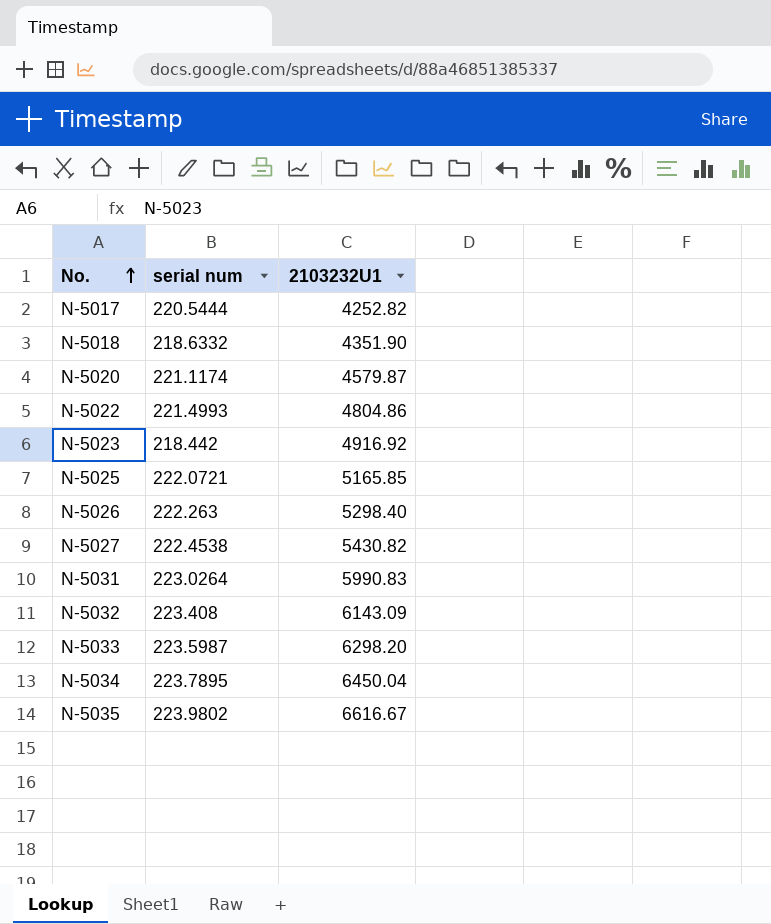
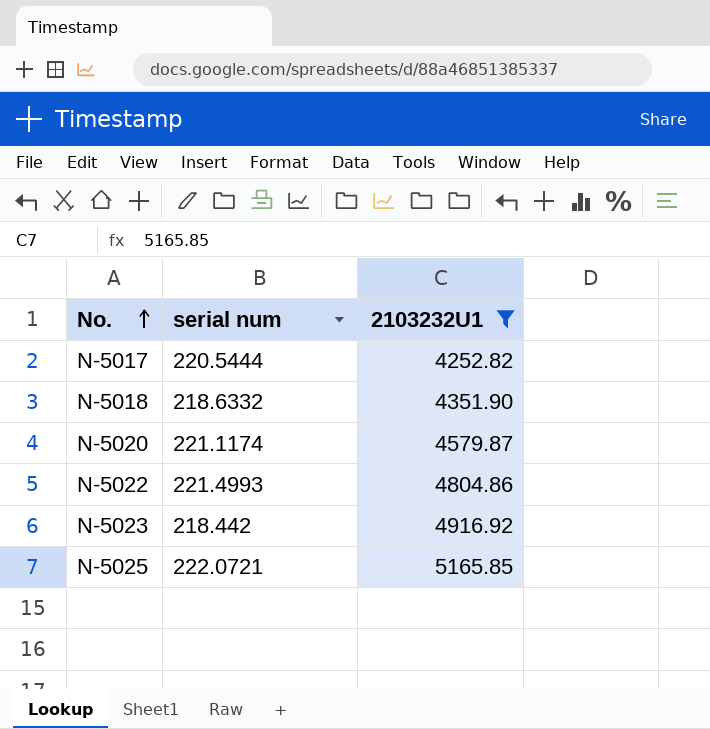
filter: none -> 2103232U1 <= 5165.85

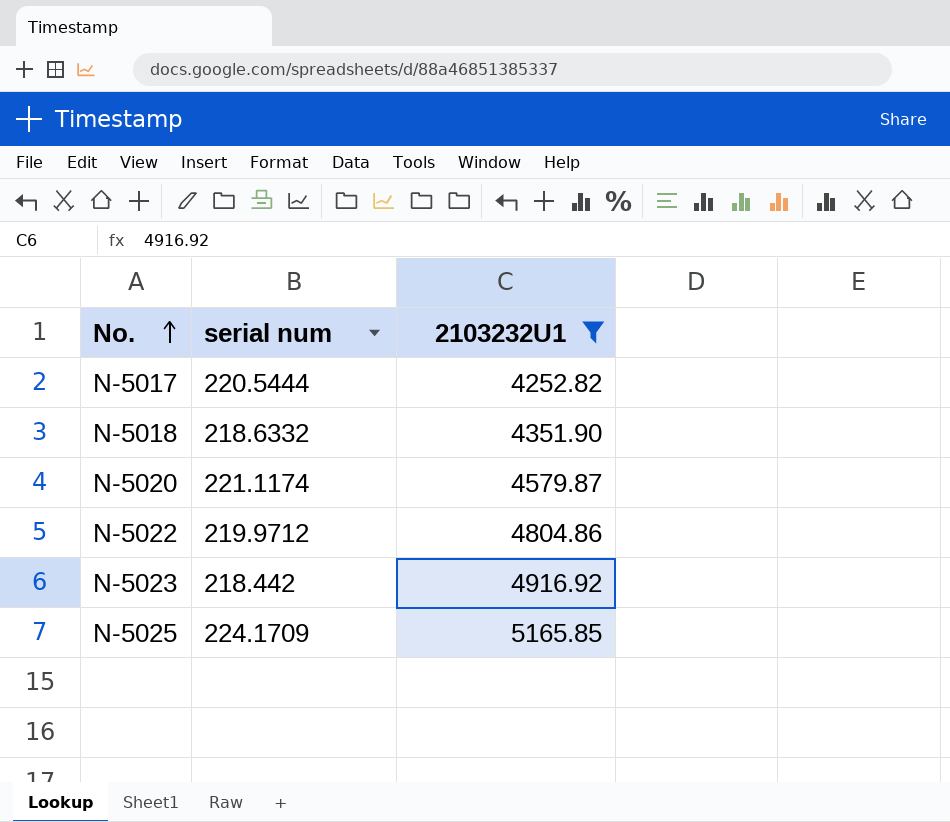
N-5022 | serial num: 221.4993 -> 219.9712
N-5025 | serial num: 222.0721 -> 224.1709

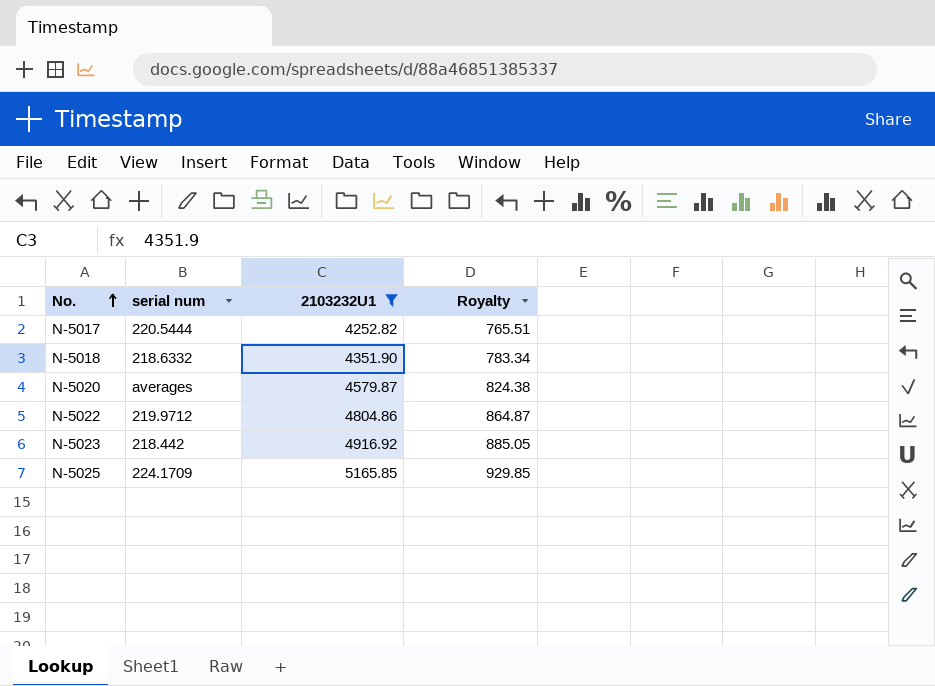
column Royalty | formula: none -> [2103232U1] * 0.18
N-5020 | serial num: 221.1174 -> averages

